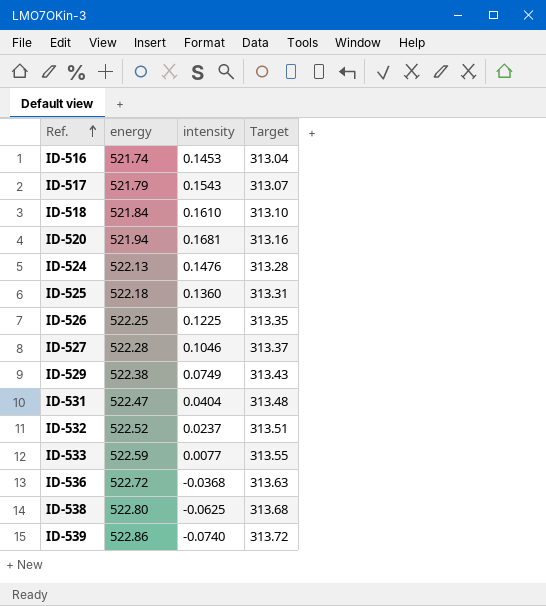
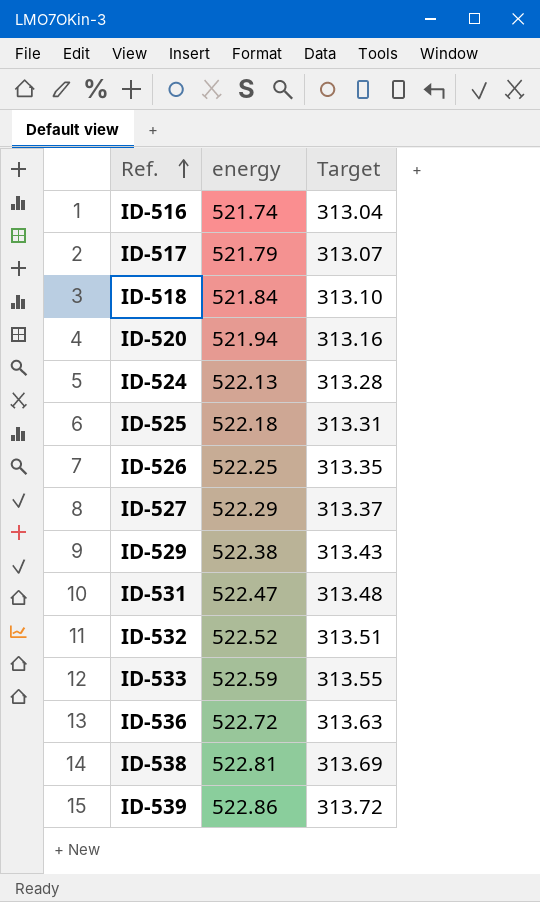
column intensity | position: 3 -> none
ID-527 | energy: 522.28 -> 522.29
ID-538 | energy: 522.80 -> 522.81
ID-538 | Target: 313.68 -> 313.69

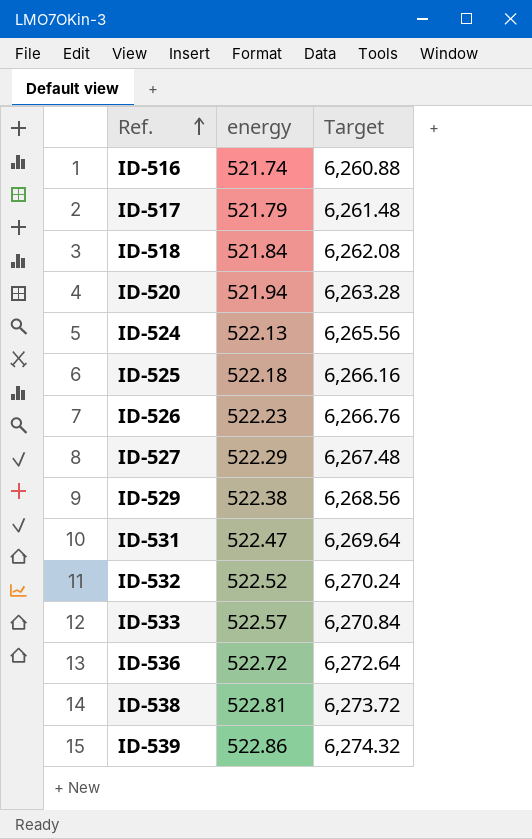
column Target | formula: [energy] * 0.6 -> [energy] * 12
ID-526 | energy: 522.25 -> 522.23
ID-533 | energy: 522.59 -> 522.57

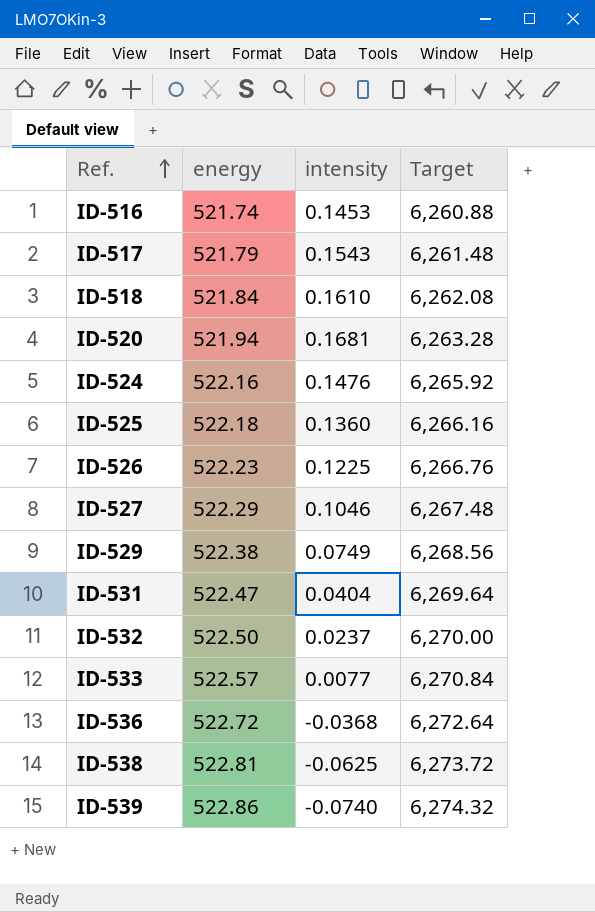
column intensity | position: none -> 3
ID-524 | energy: 522.13 -> 522.16
ID-524 | Target: 6,265.56 -> 6,265.92
ID-532 | energy: 522.52 -> 522.50
ID-532 | Target: 6,270.24 -> 6,270.00

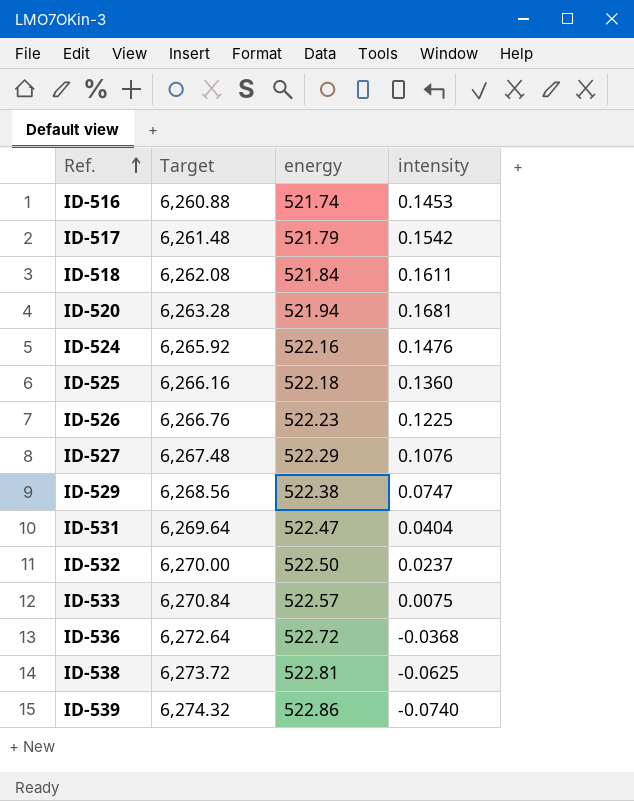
column Target | position: 4 -> 2
ID-517 | intensity: 0.1543 -> 0.1542
ID-518 | intensity: 0.1610 -> 0.1611
ID-527 | intensity: 0.1046 -> 0.1076
ID-529 | intensity: 0.0749 -> 0.0747
ID-533 | intensity: 0.0077 -> 0.0075

